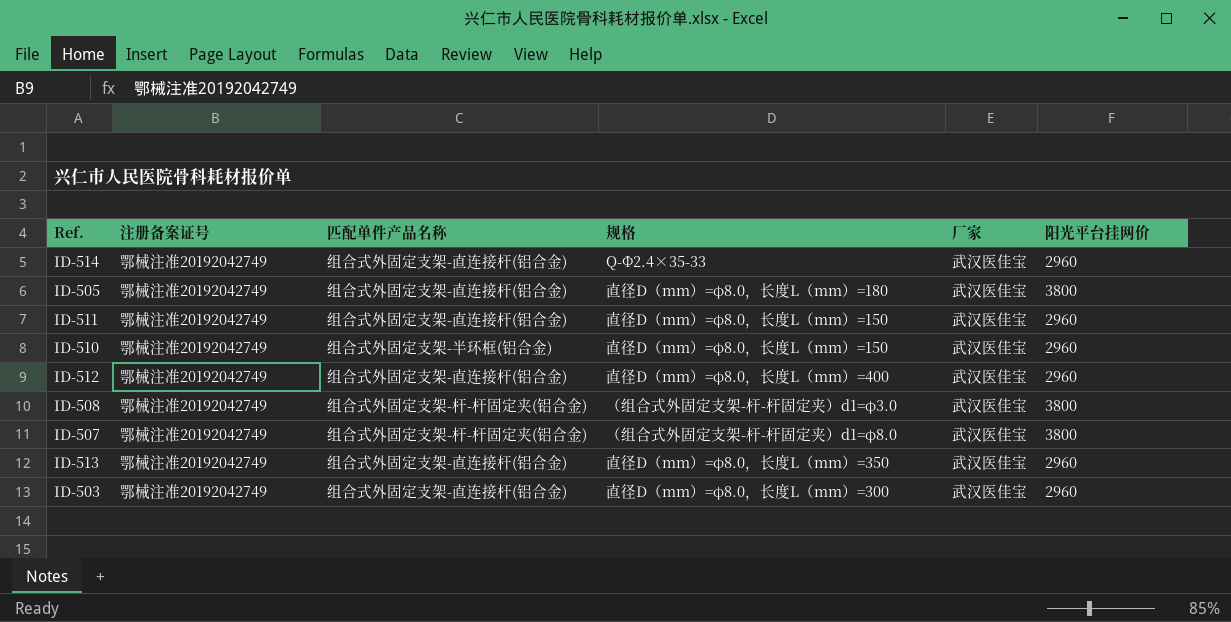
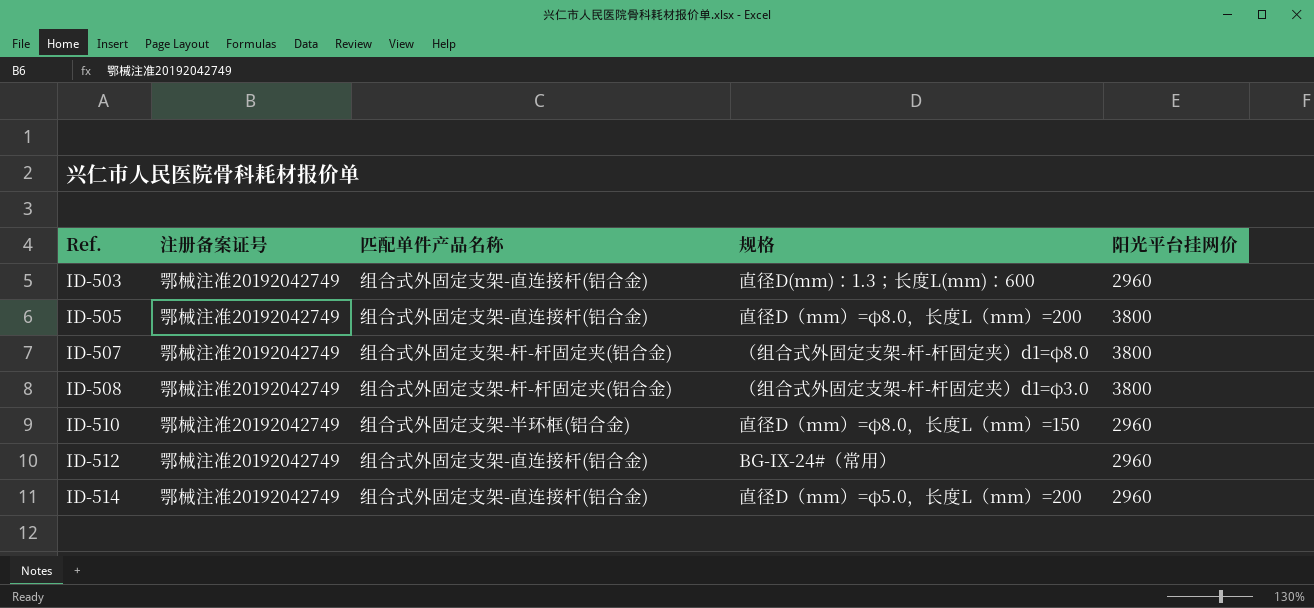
row order: none -> Ref. ascending
column 厂家 | position: 5 -> none
row ID-511: 鄂械注准20192042749 | 组合式外固定支架-直连接杆(铝合金) | 直径D（mm）=φ8.0，长度L（mm）=150 | 武汉医佳宝 | 2960 -> none
row ID-513: 鄂械注准20192042749 | 组合式外固定支架-直连接杆(铝合金) | 直径D（mm）=φ8.0，长度L（mm）=350 | 武汉医佳宝 | 2960 -> none
ID-503 | 规格: 直径D（mm）=φ8.0，长度L（mm）=300 -> 直径D(mm)：1.3；长度L(mm)：600
ID-505 | 规格: 直径D（mm）=φ8.0，长度L（mm）=180 -> 直径D（mm）=φ8.0，长度L（mm）=200
ID-512 | 规格: 直径D（mm）=φ8.0，长度L（mm）=400 -> BG-IX-24#（常用）
ID-514 | 规格: Q-Φ2.4×35-33 -> 直径D（mm）=φ5.0，长度L（mm）=200

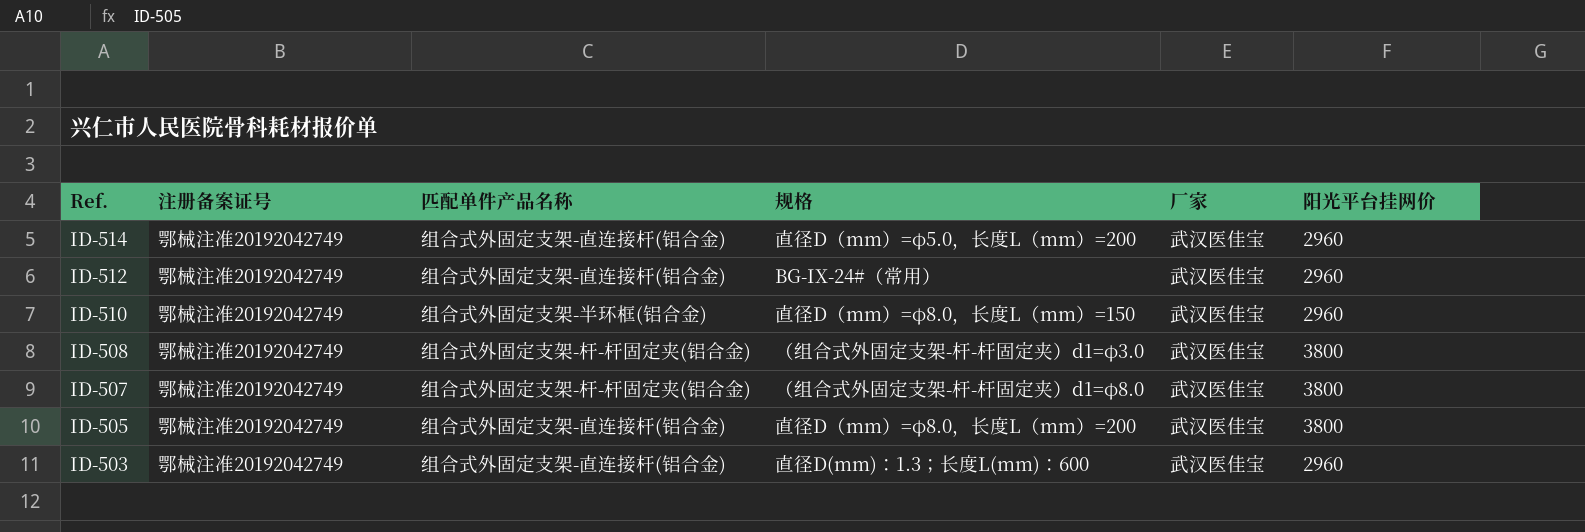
row order: Ref. ascending -> Ref. descending
column 厂家 | position: none -> 5

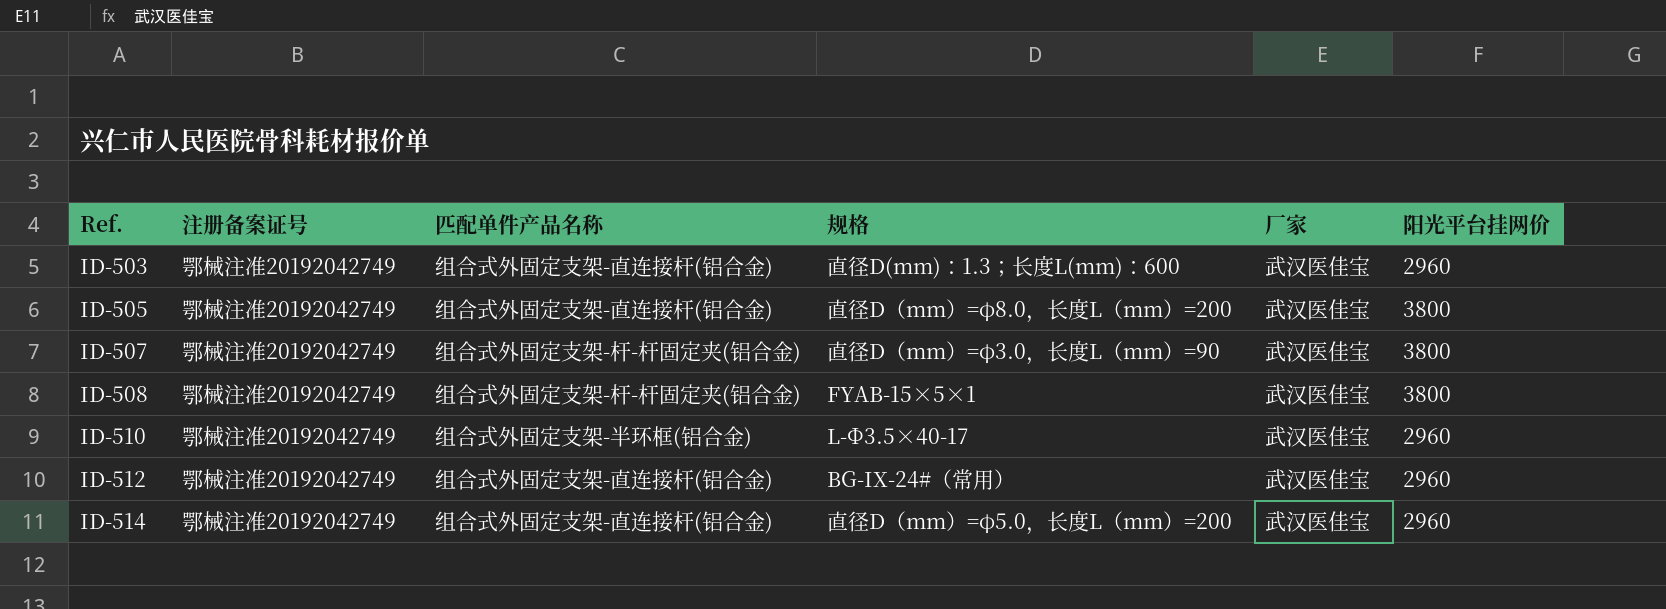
row order: Ref. descending -> Ref. ascending
ID-507 | 规格: （组合式外固定支架-杆-杆固定夹）d1=φ8.0 -> 直径D（mm）=φ3.0，长度L（mm）=90
ID-508 | 规格: （组合式外固定支架-杆-杆固定夹）d1=φ3.0 -> FYAB-15×5×1
ID-510 | 规格: 直径D（mm）=φ8.0，长度L（mm）=150 -> L-Φ3.5×40-17

